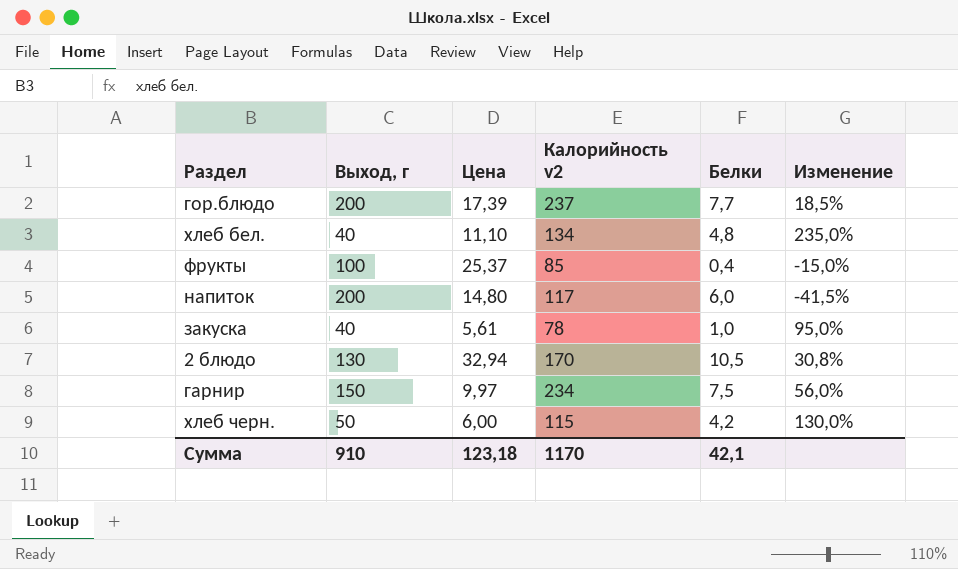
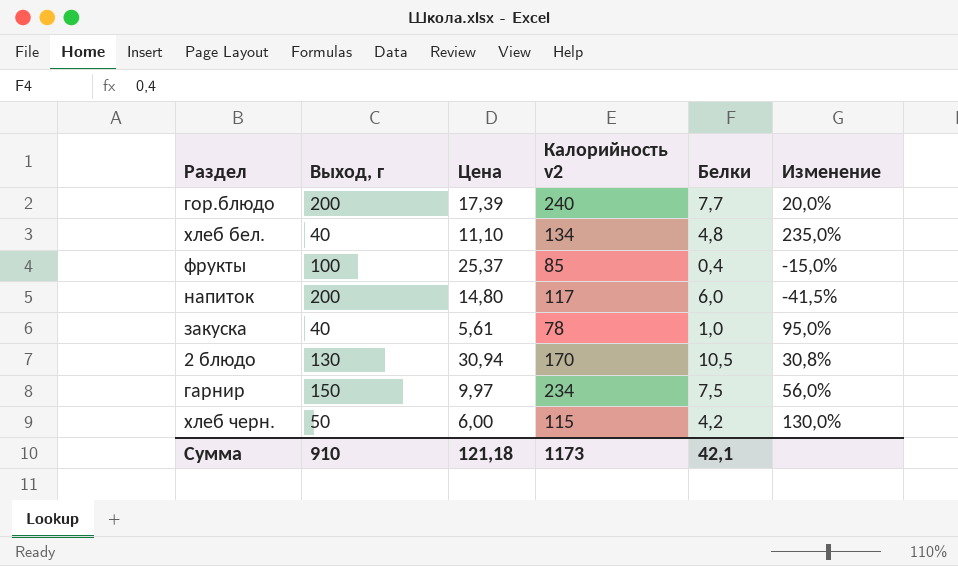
гор.блюдо | Калорийность v2: 237 -> 240
гор.блюдо | Изменение: 18,5% -> 20,0%
2 блюдо | Цена: 32,94 -> 30,94
Сумма | Цена: 123,18 -> 121,18
Сумма | Калорийность v2: 1170 -> 1173

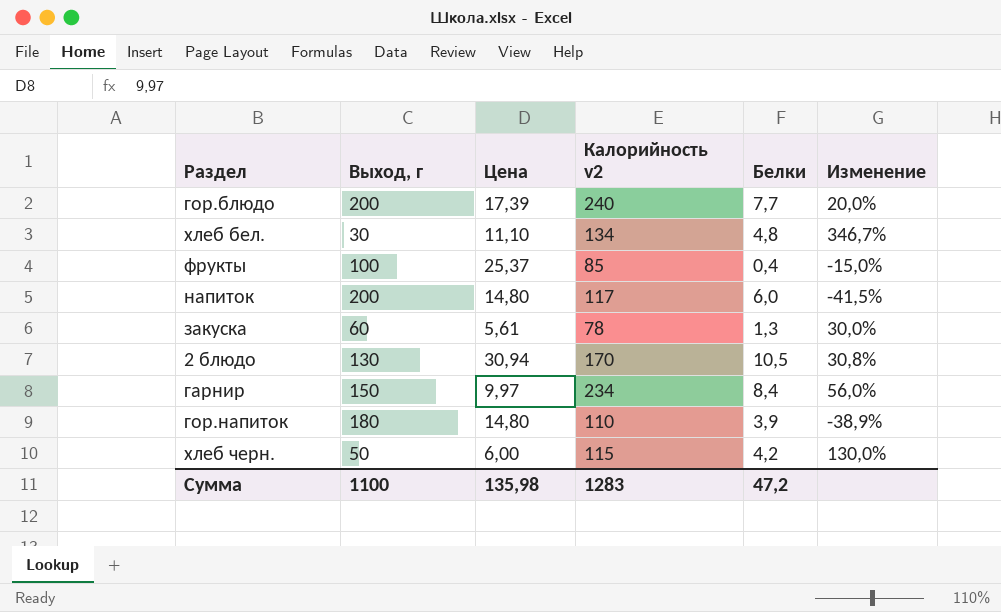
хлеб бел. | Выход, г: 40 -> 30
хлеб бел. | Изменение: 235,0% -> 346,7%
закуска | Выход, г: 40 -> 60
закуска | Белки: 1,0 -> 1,3
закуска | Изменение: 95,0% -> 30,0%
гарнир | Белки: 7,5 -> 8,4
row гор.напиток: none -> 180 | 14,80 | 110 | 3,9 | -38,9%
Сумма | Выход, г: 910 -> 1100
Сумма | Цена: 121,18 -> 135,98
Сумма | Калорийность v2: 1173 -> 1283
Сумма | Белки: 42,1 -> 47,2

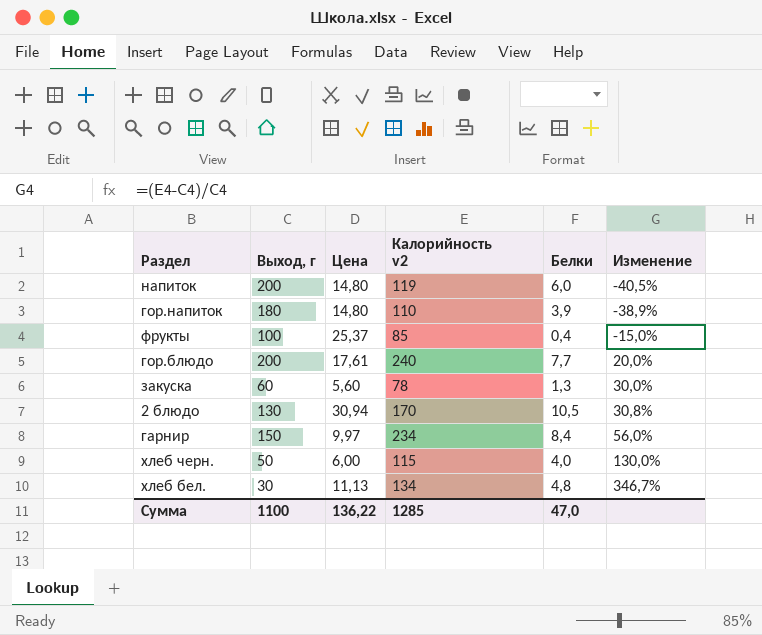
row order: none -> Изменение ascending
напиток | Калорийность v2: 117 -> 119
напиток | Изменение: -41,5% -> -40,5%
гор.блюдо | Цена: 17,39 -> 17,61
закуска | Цена: 5,61 -> 5,60
хлеб черн. | Белки: 4,2 -> 4,0
хлеб бел. | Цена: 11,10 -> 11,13
Сумма | Цена: 135,98 -> 136,22
Сумма | Калорийность v2: 1283 -> 1285
Сумма | Белки: 47,2 -> 47,0

